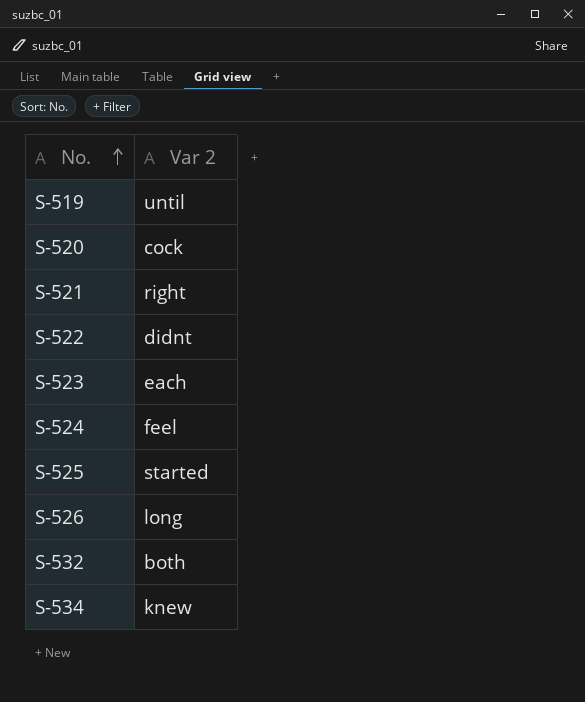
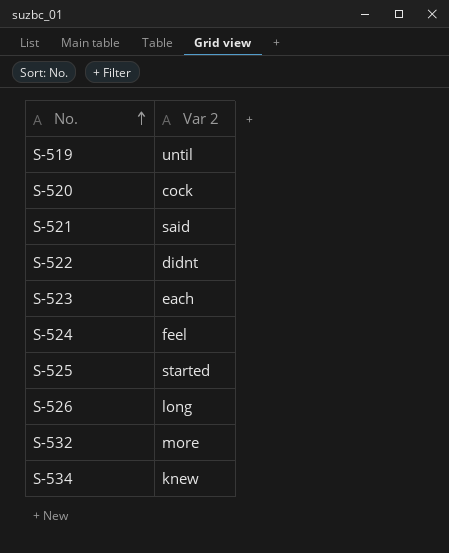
S-521 | Var 2: right -> said
S-532 | Var 2: both -> more

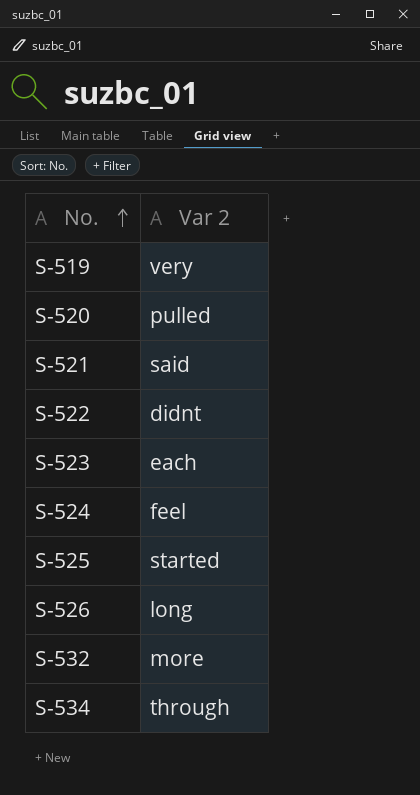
S-519 | Var 2: until -> very
S-520 | Var 2: cock -> pulled
S-534 | Var 2: knew -> through

